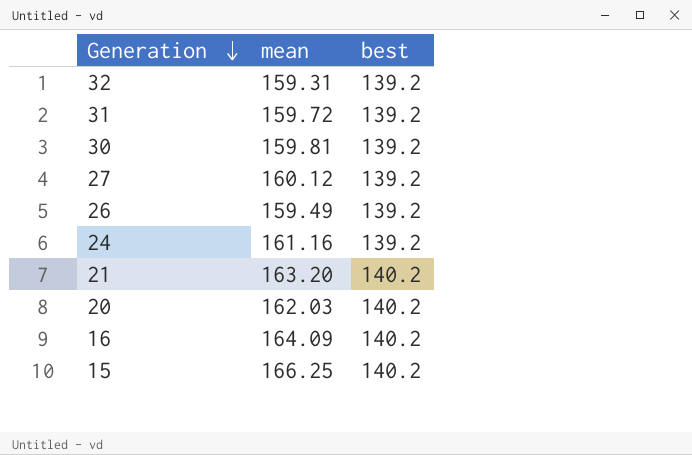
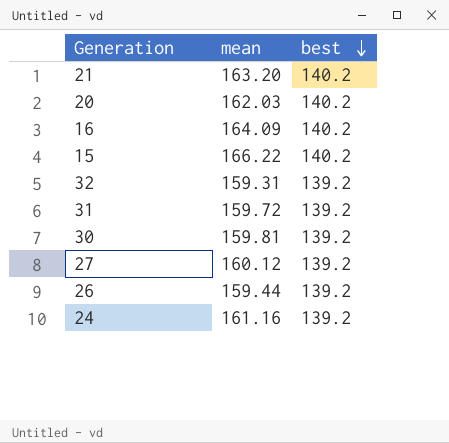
row order: Generation descending -> best descending
15 | mean: 166.25 -> 166.22
26 | mean: 159.49 -> 159.44

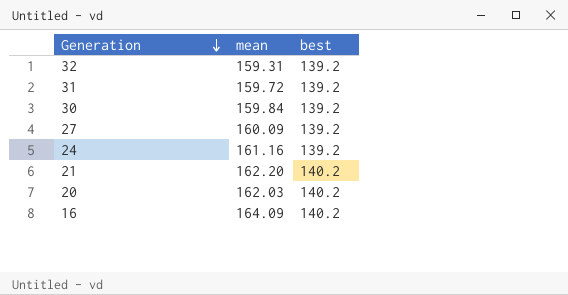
row order: best descending -> Generation descending
row 15: 166.22 | 140.2 -> none
row 26: 159.44 | 139.2 -> none
30 | mean: 159.81 -> 159.84
27 | mean: 160.12 -> 160.09
21 | mean: 163.20 -> 162.20

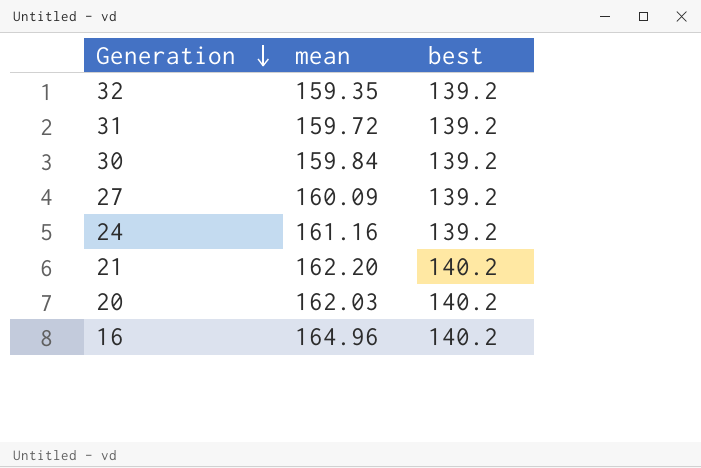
32 | mean: 159.31 -> 159.35
16 | mean: 164.09 -> 164.96

